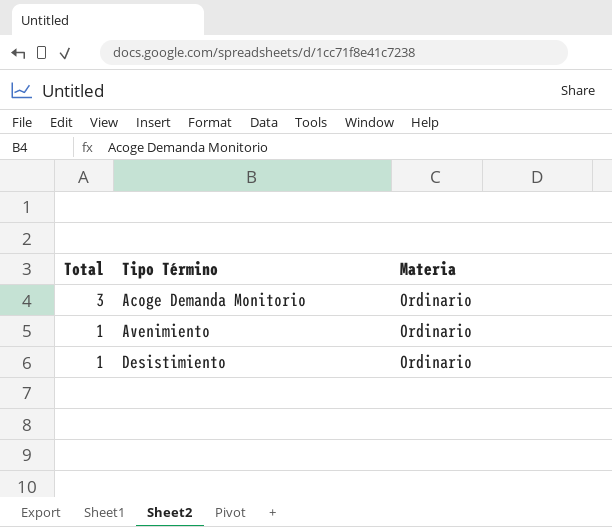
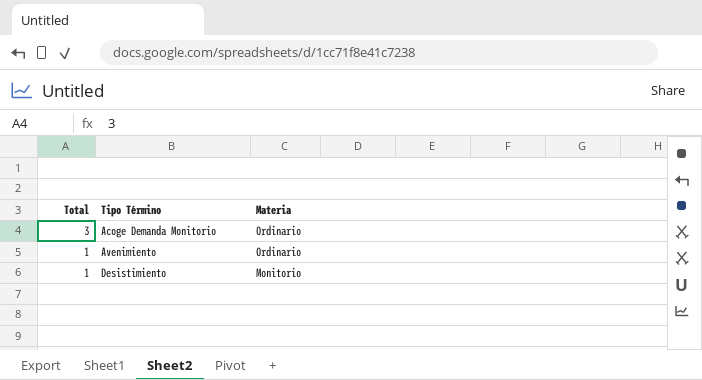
Desistimiento | Materia: Ordinario -> Monitorio

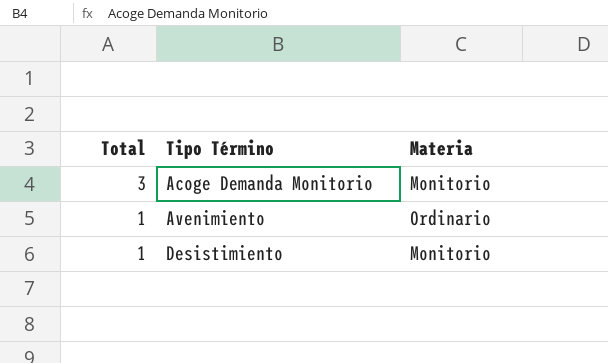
Acoge Demanda Monitorio | Materia: Ordinario -> Monitorio

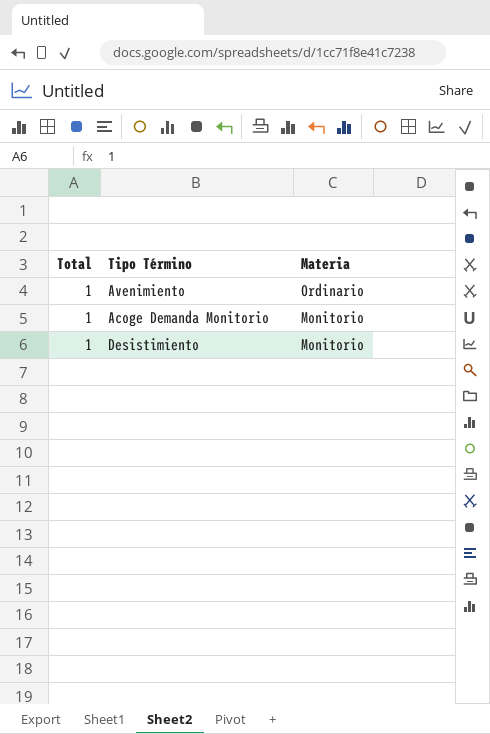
row order: Total descending -> Materia descending
Acoge Demanda Monitorio | Total: 3 -> 1

